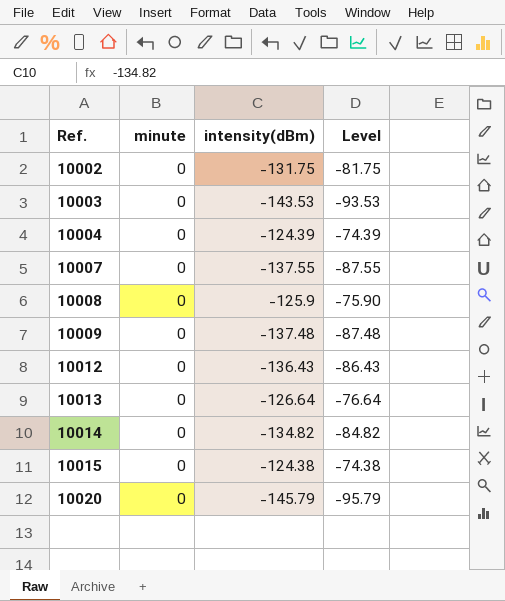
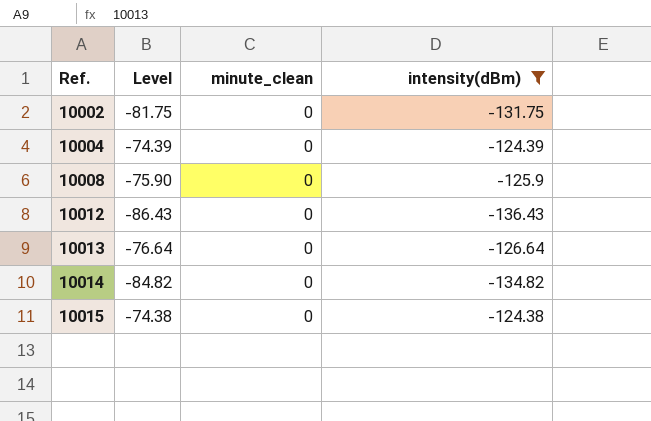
filter: none -> intensity(dBm) >= -136.43
column Level | position: 4 -> 2
column name: minute -> minute_clean

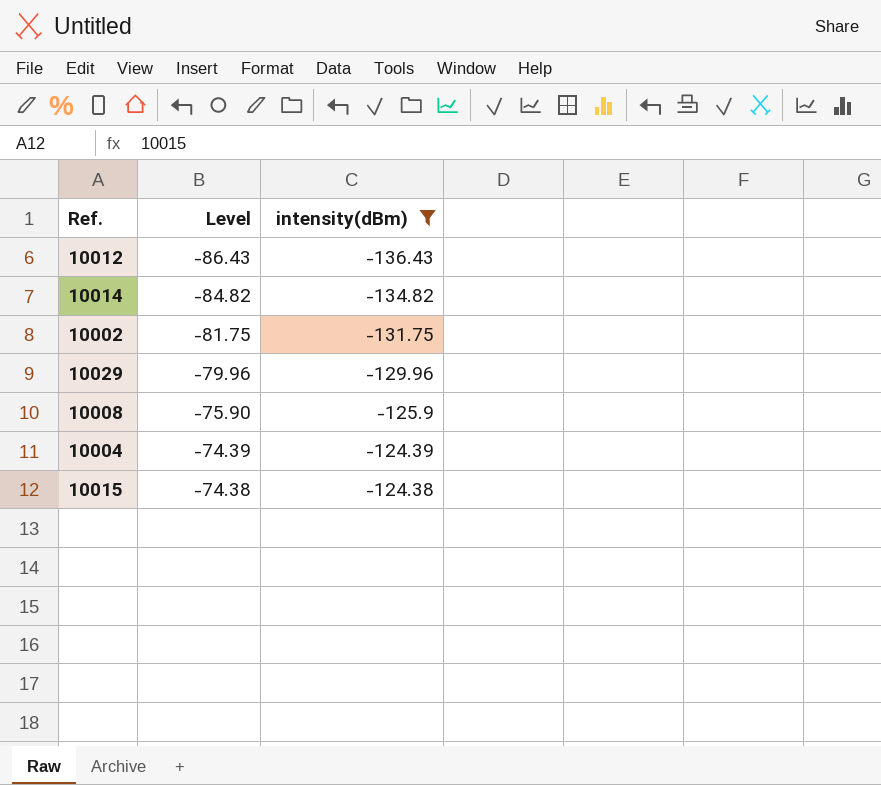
row order: Ref. ascending -> Level ascending
column minute_clean | position: 3 -> none
row 10013: -76.64 | 0 | -126.64 -> none
row 10029: none -> -79.96 | -129.96

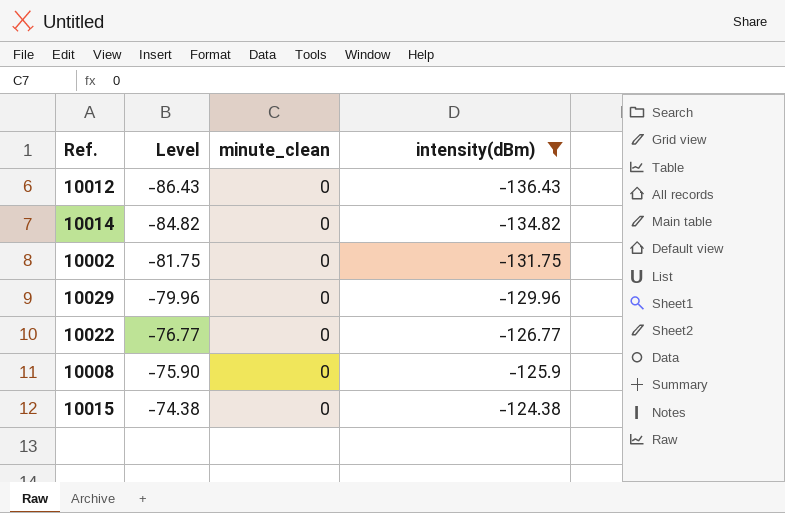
column minute_clean | position: none -> 3
row 10004: -74.39 | -124.39 -> none
row 10022: none -> -76.77 | 0 | -126.77

